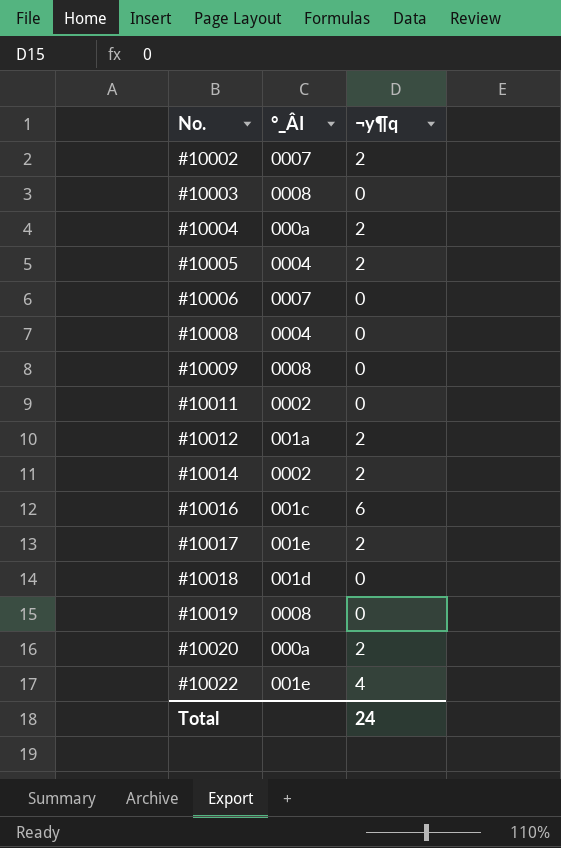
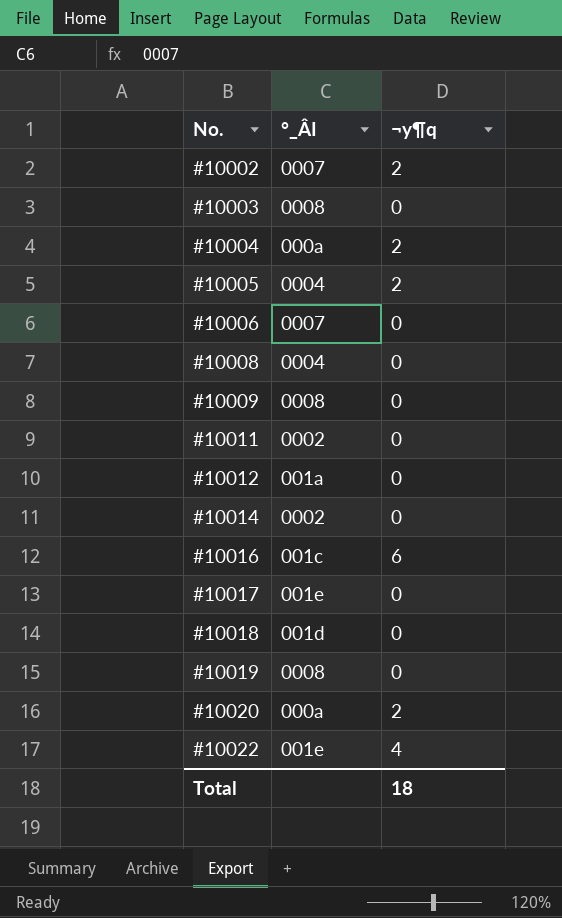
#10012 | ¬y¶q: 2 -> 0
#10014 | ¬y¶q: 2 -> 0
#10017 | ¬y¶q: 2 -> 0
Total | ¬y¶q: 24 -> 18

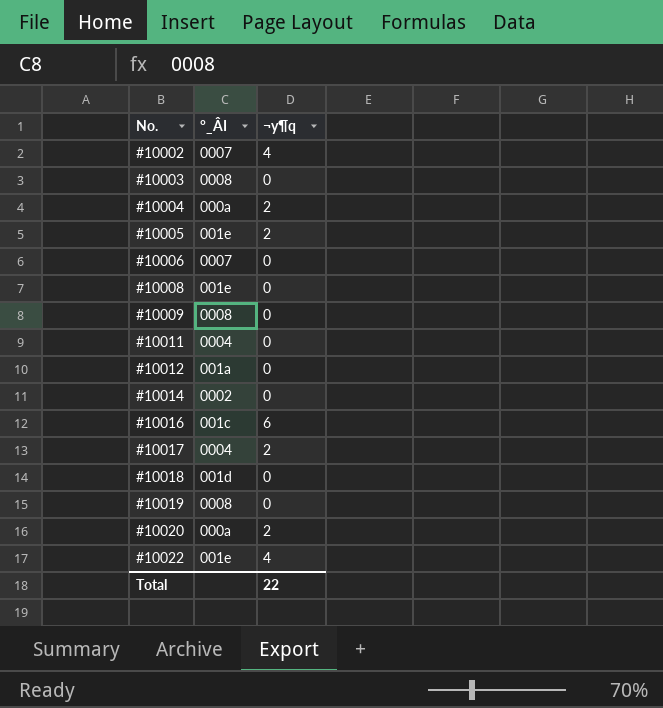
#10002 | ¬y¶q: 2 -> 4
#10005 | °_ÂI: 0004 -> 001e
#10008 | °_ÂI: 0004 -> 001e
#10011 | °_ÂI: 0002 -> 0004
#10017 | °_ÂI: 001e -> 0004
#10017 | ¬y¶q: 0 -> 2
Total | ¬y¶q: 18 -> 22

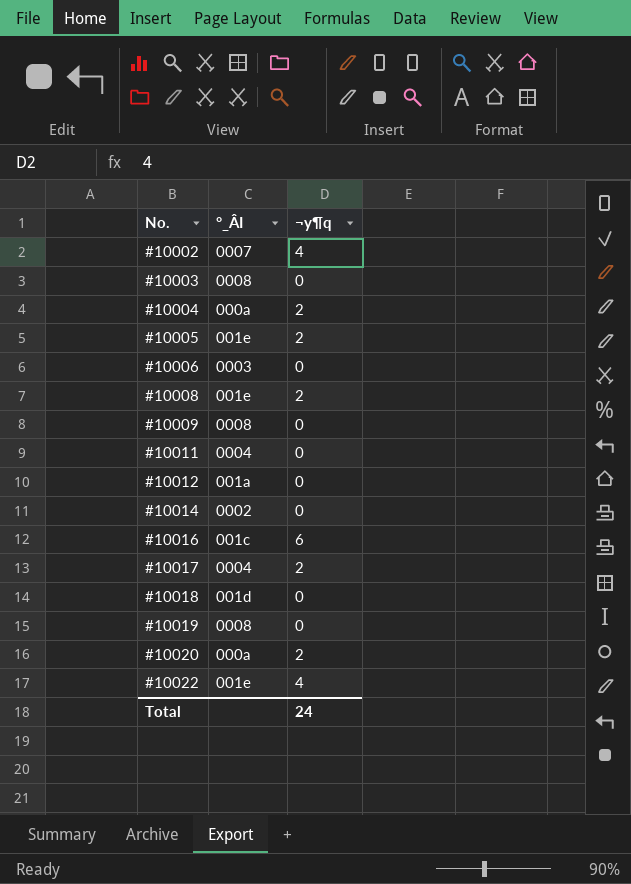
#10006 | °_ÂI: 0007 -> 0003
#10008 | ¬y¶q: 0 -> 2
Total | ¬y¶q: 22 -> 24

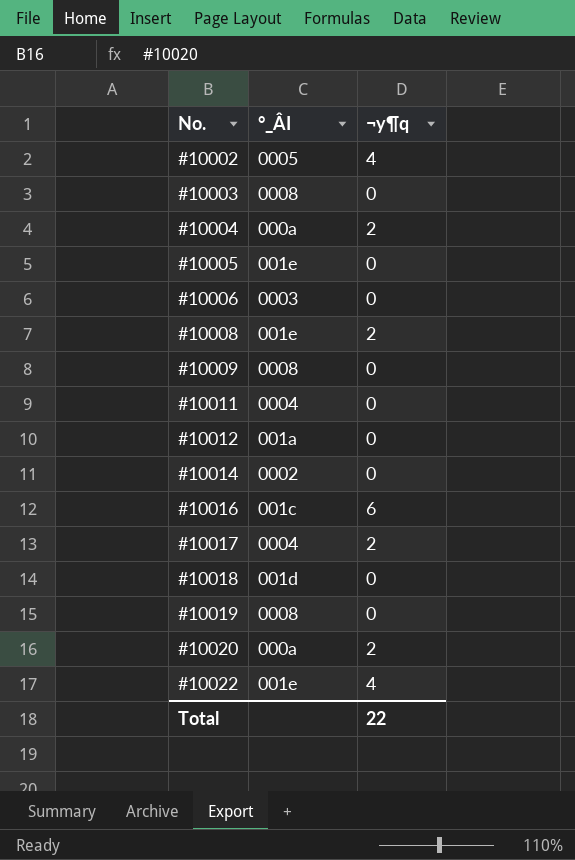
#10002 | °_ÂI: 0007 -> 0005
#10005 | ¬y¶q: 2 -> 0
Total | ¬y¶q: 24 -> 22

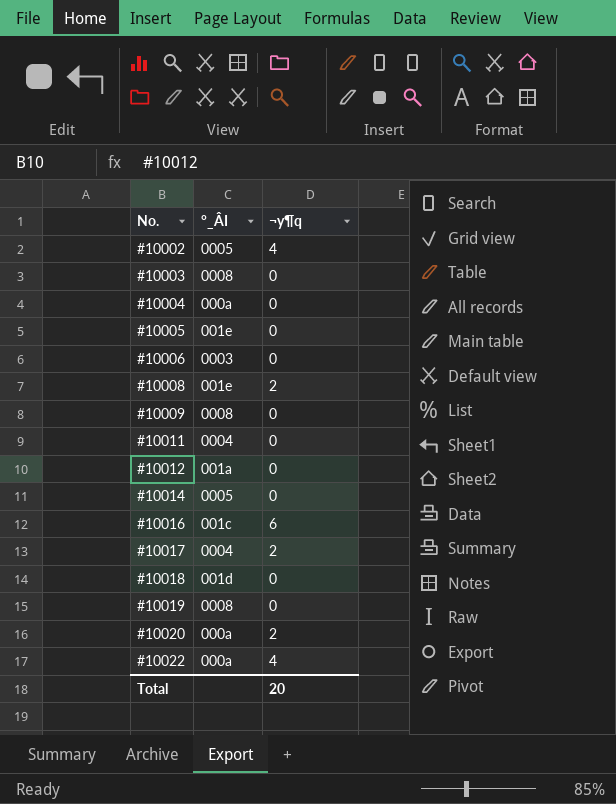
#10004 | ¬y¶q: 2 -> 0
#10014 | °_ÂI: 0002 -> 0005
#10022 | °_ÂI: 001e -> 000a
Total | ¬y¶q: 22 -> 20

